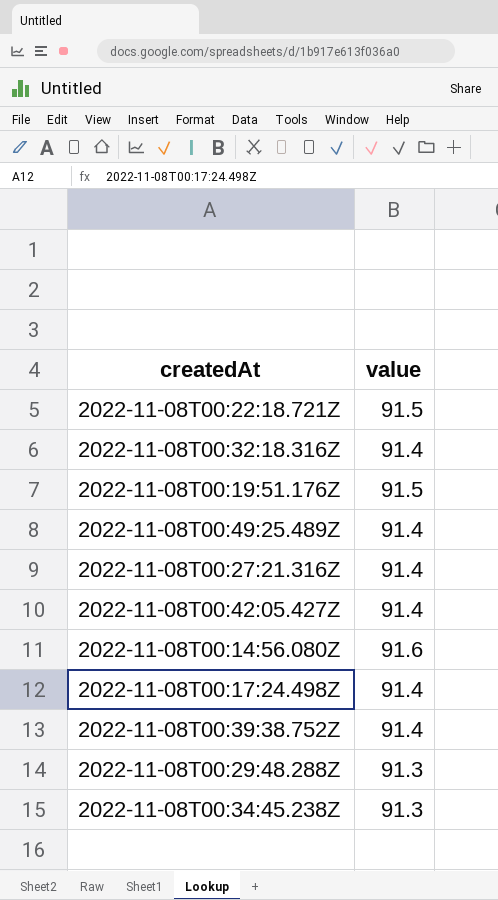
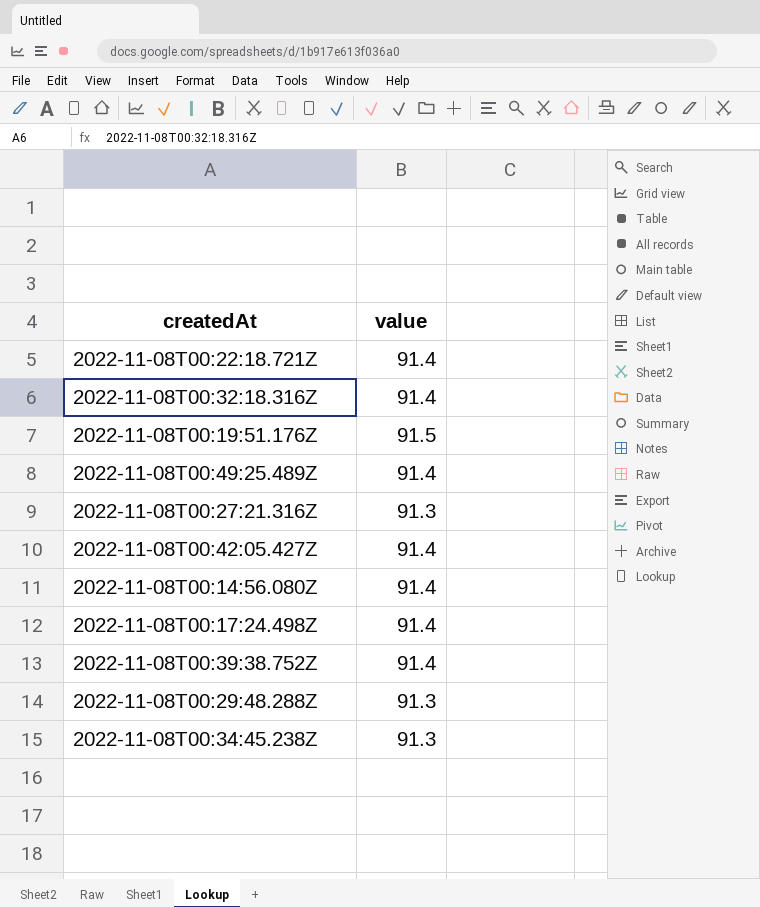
2022-11-08T00:22:18.721Z | value: 91.5 -> 91.4
2022-11-08T00:27:21.316Z | value: 91.4 -> 91.3
2022-11-08T00:14:56.080Z | value: 91.6 -> 91.4

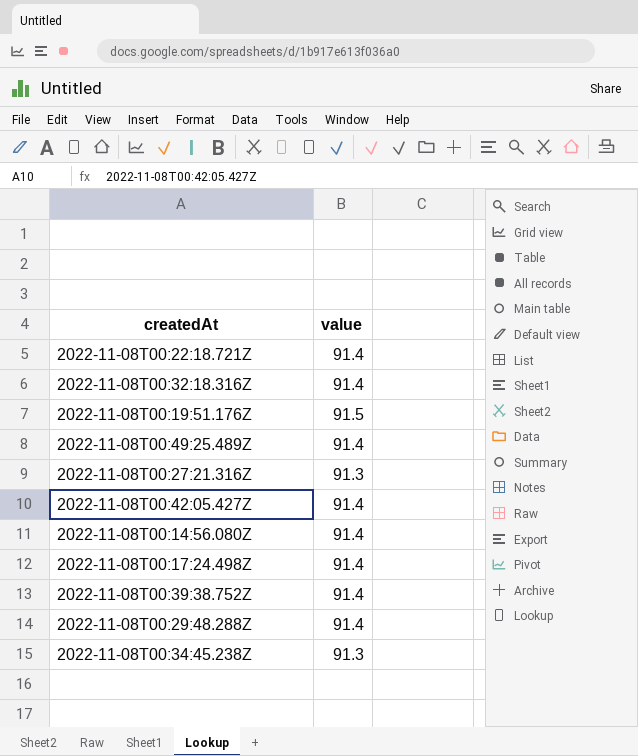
2022-11-08T00:29:48.288Z | value: 91.3 -> 91.4

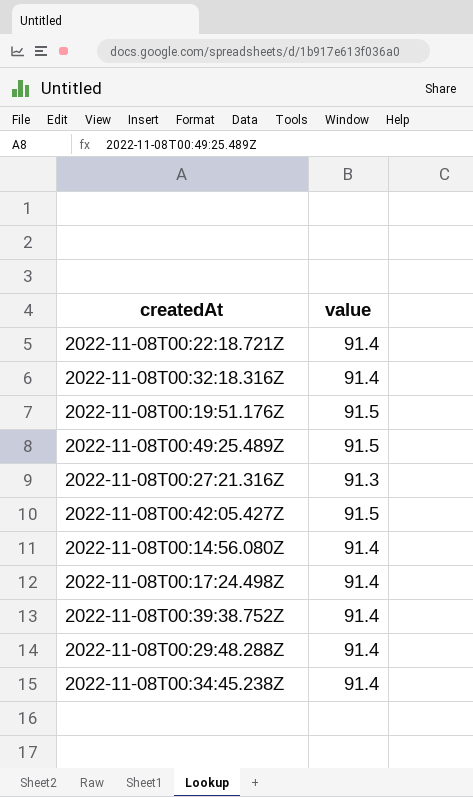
2022-11-08T00:49:25.489Z | value: 91.4 -> 91.5
2022-11-08T00:42:05.427Z | value: 91.4 -> 91.5
2022-11-08T00:34:45.238Z | value: 91.3 -> 91.4

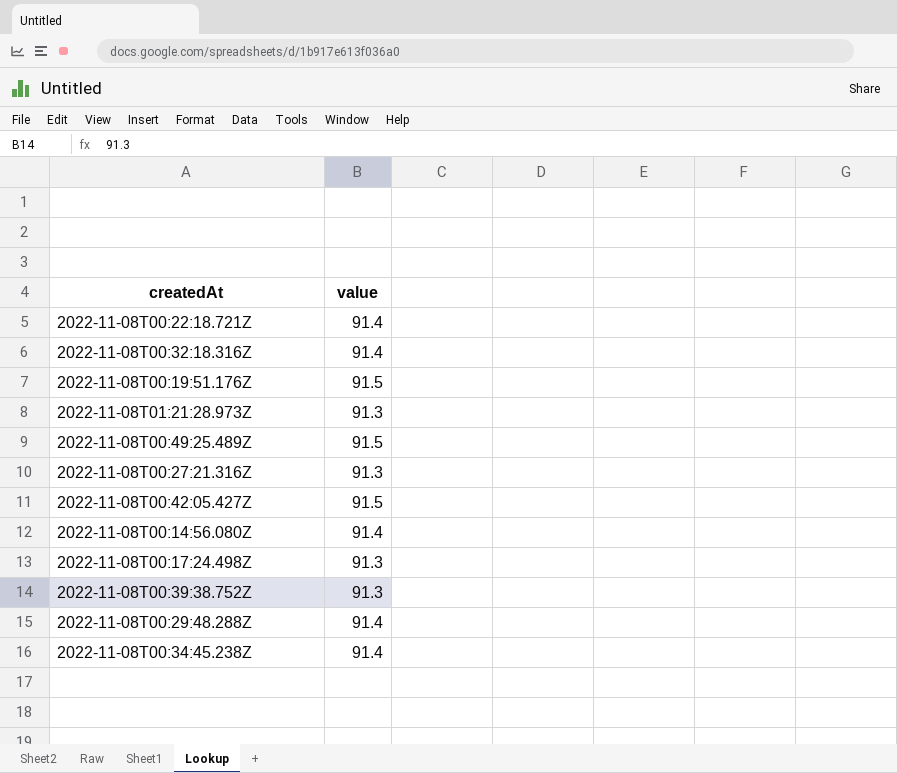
row 2022-11-08T01:21:28.973Z: none -> 91.3
2022-11-08T00:17:24.498Z | value: 91.4 -> 91.3
2022-11-08T00:39:38.752Z | value: 91.4 -> 91.3

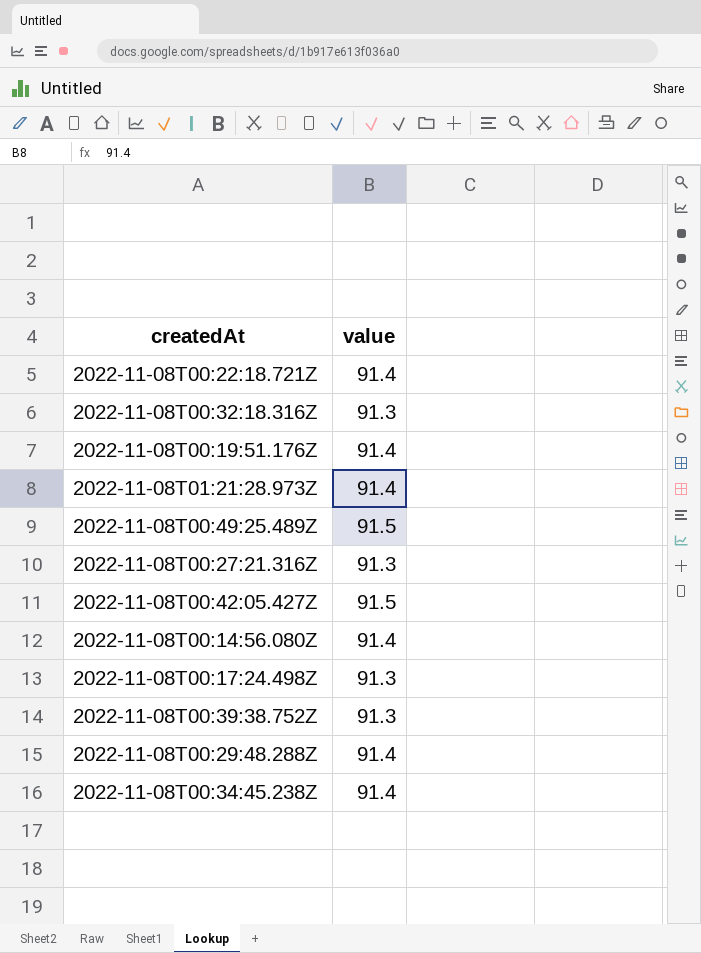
2022-11-08T00:32:18.316Z | value: 91.4 -> 91.3
2022-11-08T00:19:51.176Z | value: 91.5 -> 91.4
2022-11-08T01:21:28.973Z | value: 91.3 -> 91.4

